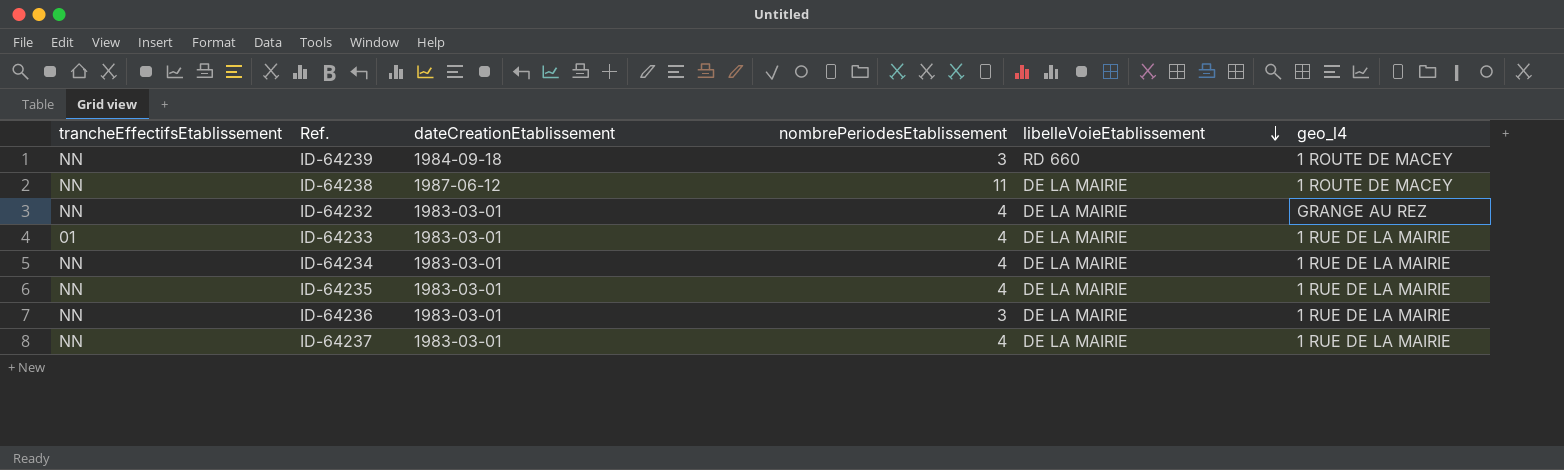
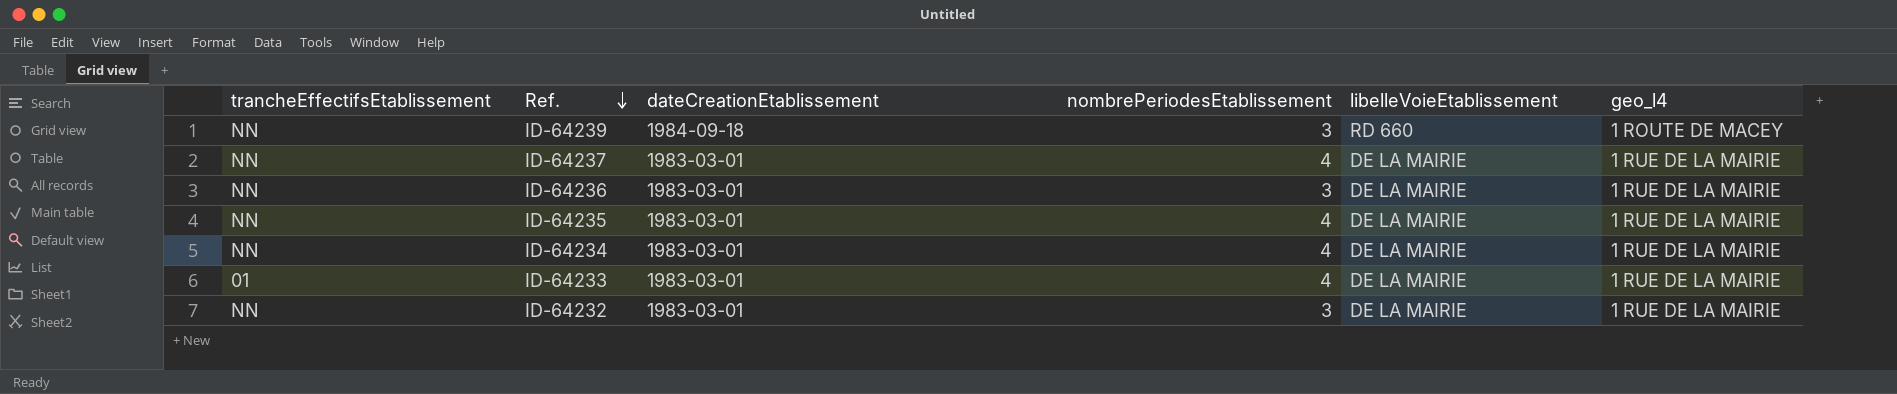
row order: libelleVoieEtablissement descending -> Ref. descending
row ID-64238: NN | 1987-06-12 | 11 | DE LA MAIRIE | 1 ROUTE DE MACEY -> none
ID-64232 | nombrePeriodesEtablissement: 4 -> 3
ID-64232 | geo_l4: GRANGE AU REZ -> 1 RUE DE LA MAIRIE

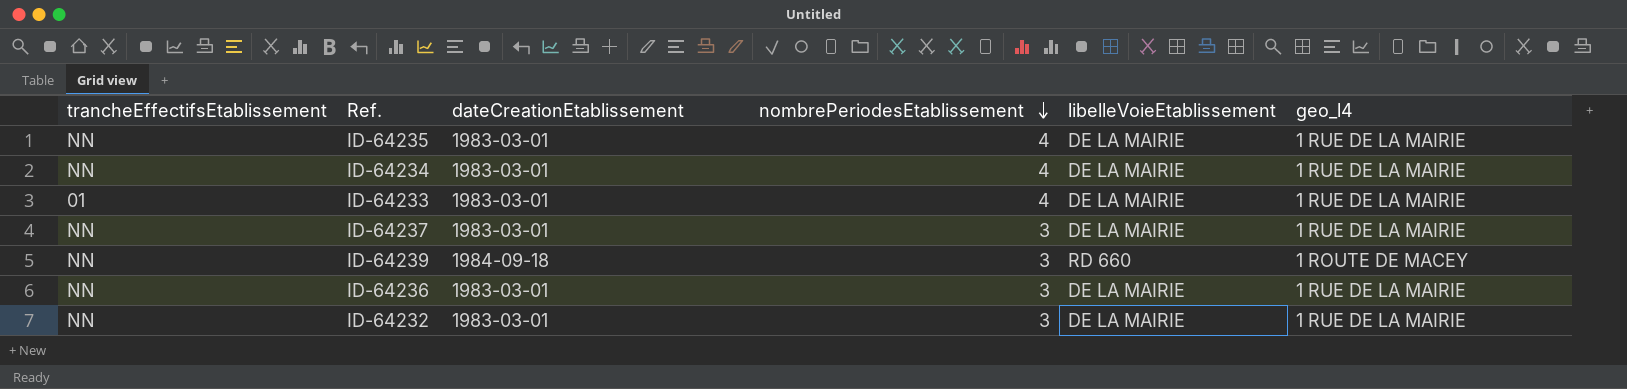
row order: Ref. descending -> nombrePeriodesEtablissement descending
ID-64237 | nombrePeriodesEtablissement: 4 -> 3

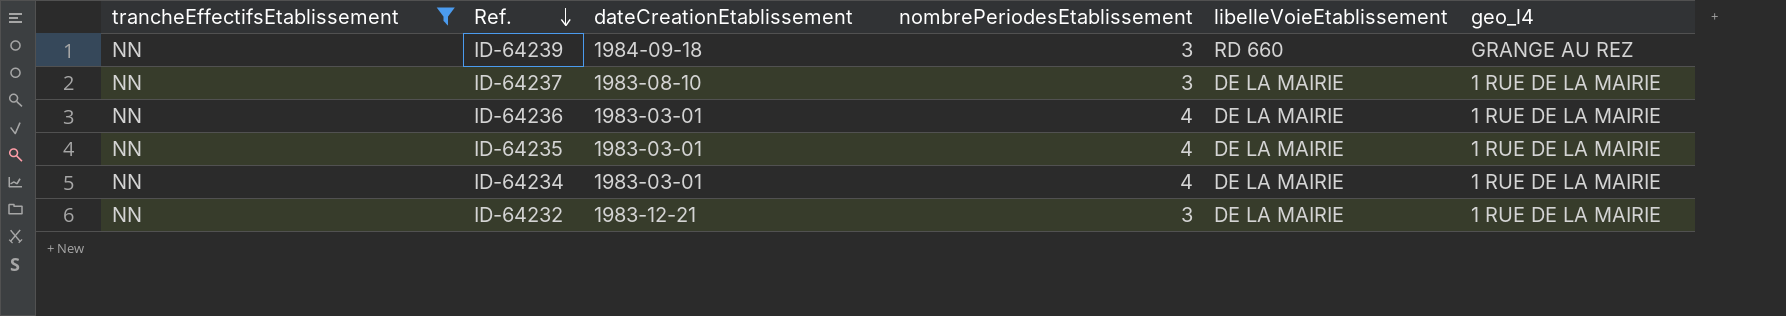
filter: none -> trancheEffectifsEtablissement = NN
row order: nombrePeriodesEtablissement descending -> Ref. descending
ID-64239 | geo_l4: 1 ROUTE DE MACEY -> GRANGE AU REZ
ID-64237 | dateCreationEtablissement: 1983-03-01 -> 1983-08-10
ID-64236 | nombrePeriodesEtablissement: 3 -> 4
ID-64232 | dateCreationEtablissement: 1983-03-01 -> 1983-12-21

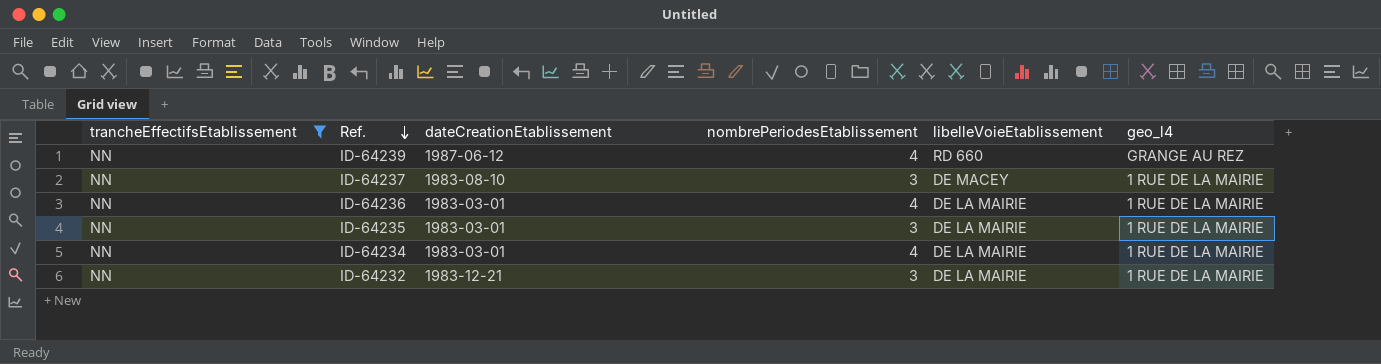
ID-64239 | dateCreationEtablissement: 1984-09-18 -> 1987-06-12
ID-64239 | nombrePeriodesEtablissement: 3 -> 4
ID-64237 | libelleVoieEtablissement: DE LA MAIRIE -> DE MACEY
ID-64235 | nombrePeriodesEtablissement: 4 -> 3

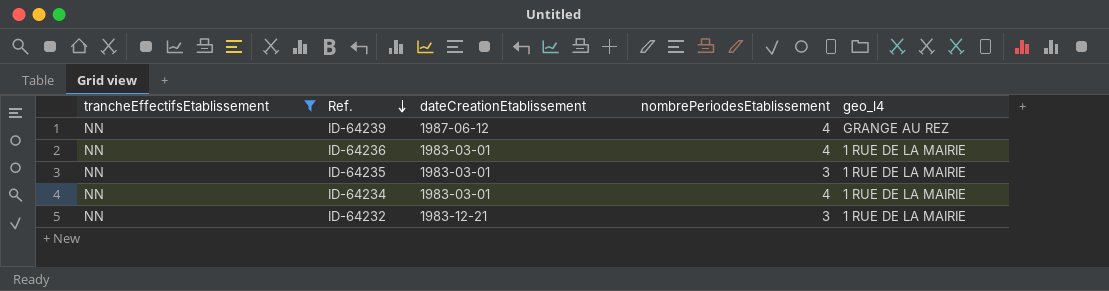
column libelleVoieEtablissement | position: 5 -> none
row ID-64237: NN | 1983-08-10 | 3 | DE MACEY | 1 RUE DE LA MAIRIE -> none

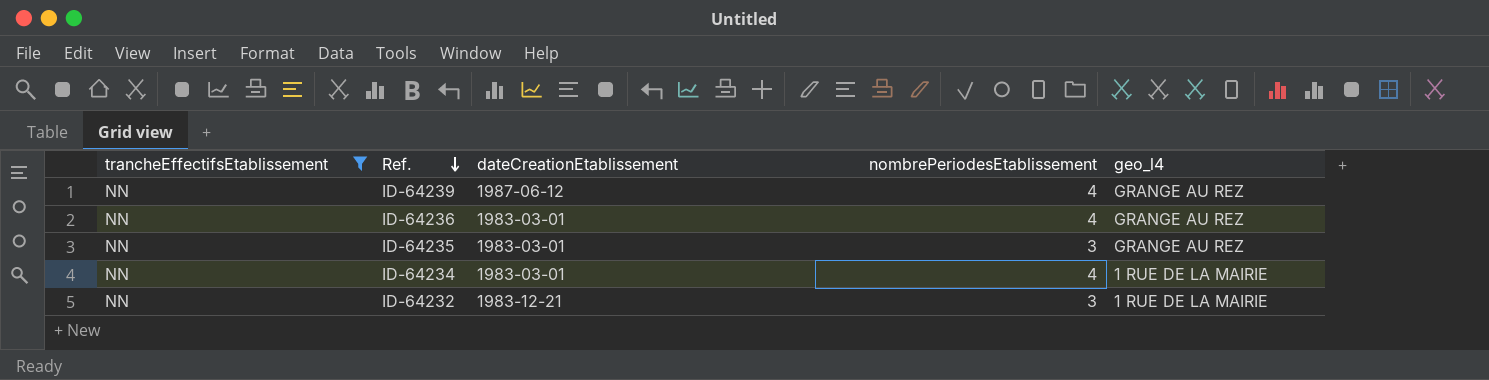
ID-64236 | geo_l4: 1 RUE DE LA MAIRIE -> GRANGE AU REZ
ID-64235 | geo_l4: 1 RUE DE LA MAIRIE -> GRANGE AU REZ

